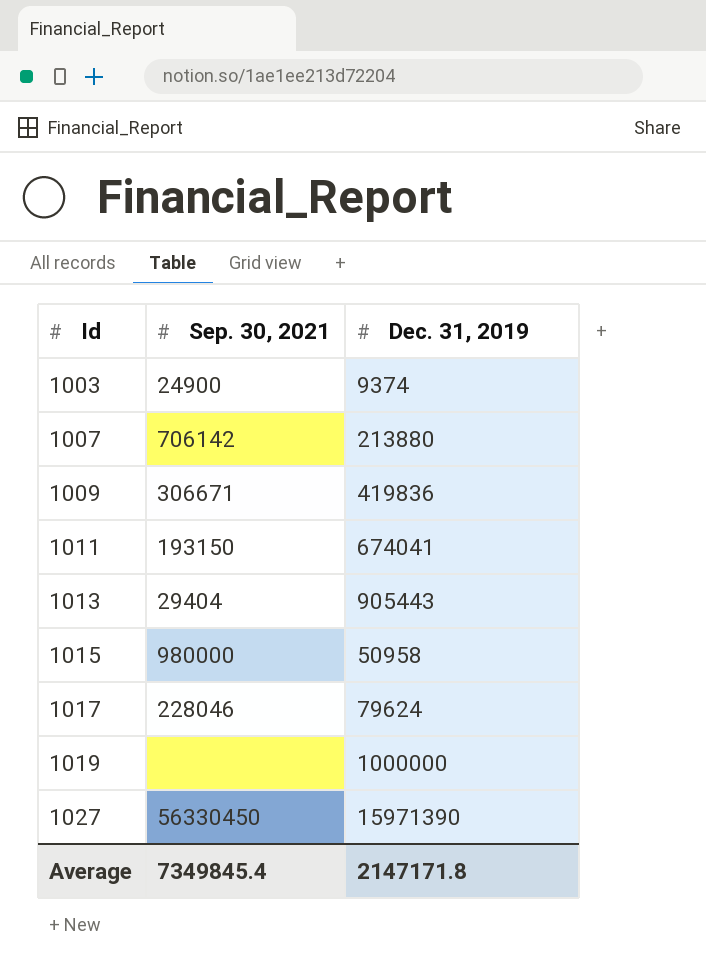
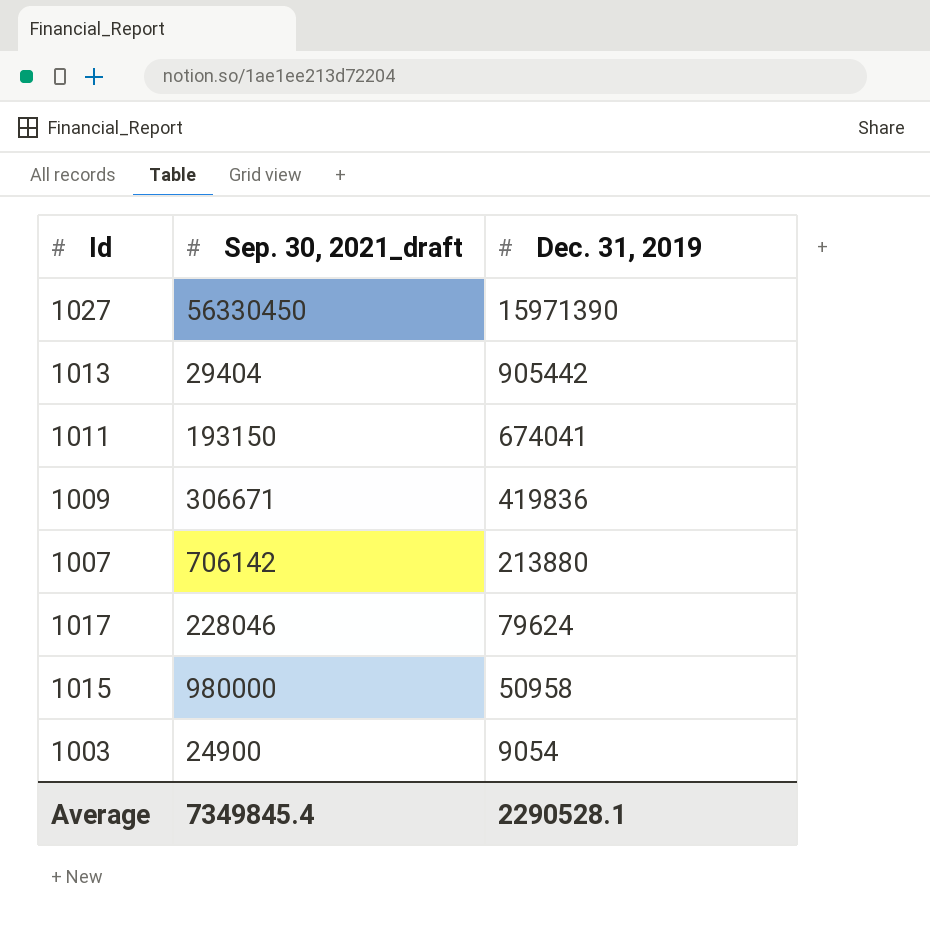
row order: Id ascending -> Dec. 31, 2019 descending
column name: Sep. 30, 2021 -> Sep. 30, 2021_draft
row 1019: none | 1000000 -> none
1013 | Dec. 31, 2019: 905443 -> 905442
1003 | Dec. 31, 2019: 9374 -> 9054
Average | Dec. 31, 2019: 2147171.8 -> 2290528.1

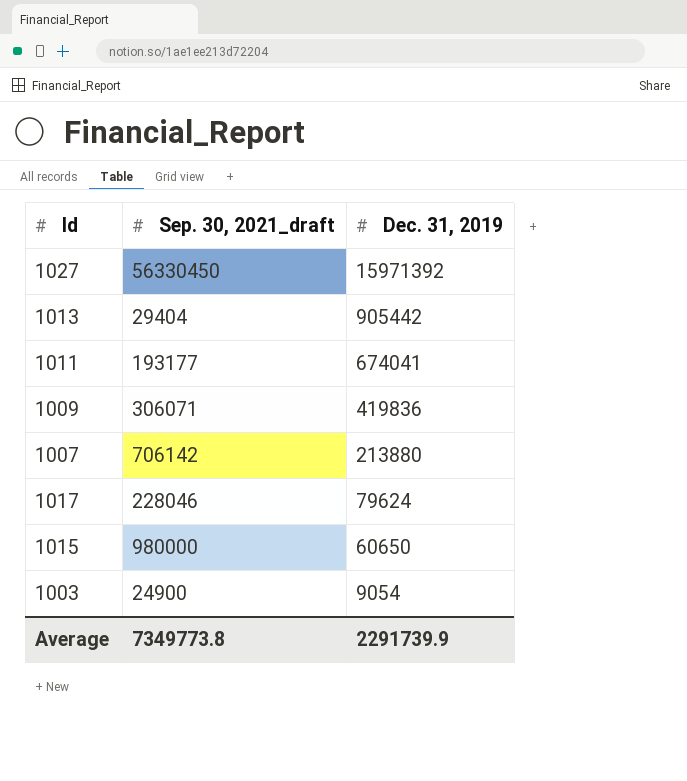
1027 | Dec. 31, 2019: 15971390 -> 15971392
1011 | Sep. 30, 2021_draft: 193150 -> 193177
1009 | Sep. 30, 2021_draft: 306671 -> 306071
1015 | Dec. 31, 2019: 50958 -> 60650
Average | Sep. 30, 2021_draft: 7349845.4 -> 7349773.8
Average | Dec. 31, 2019: 2290528.1 -> 2291739.9

